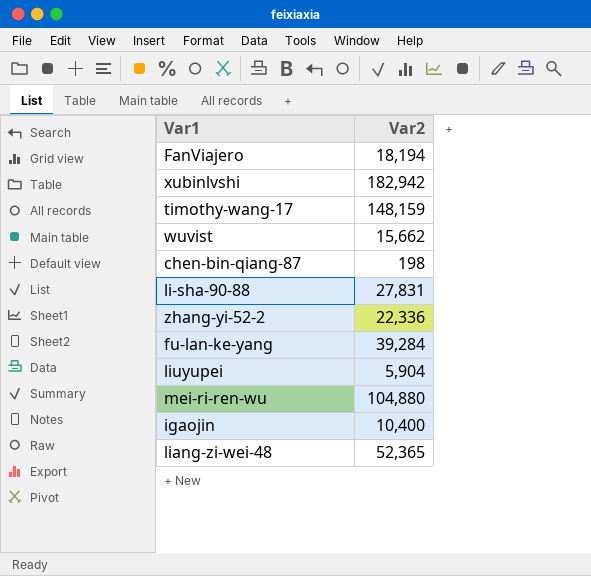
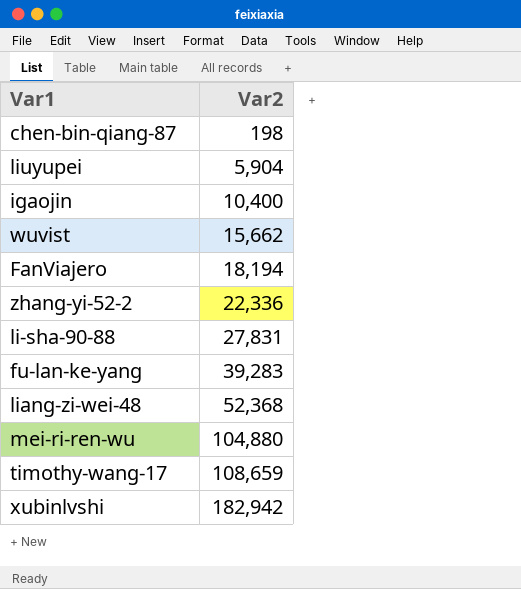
row order: none -> Var2 ascending
fu-lan-ke-yang | Var2: 39,284 -> 39,283
liang-zi-wei-48 | Var2: 52,365 -> 52,368
timothy-wang-17 | Var2: 148,159 -> 108,659

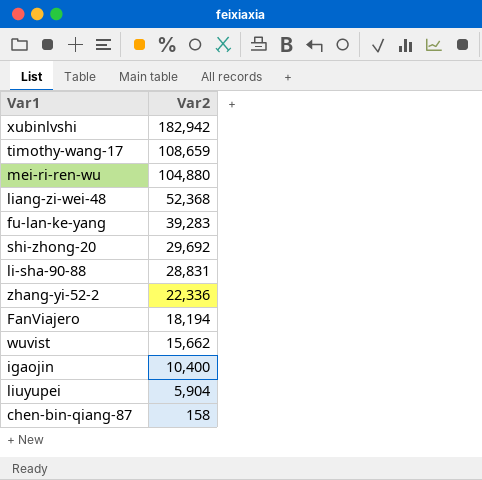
row order: Var2 ascending -> Var2 descending
row shi-zhong-20: none -> 29,692
li-sha-90-88 | Var2: 27,831 -> 28,831
chen-bin-qiang-87 | Var2: 198 -> 158

